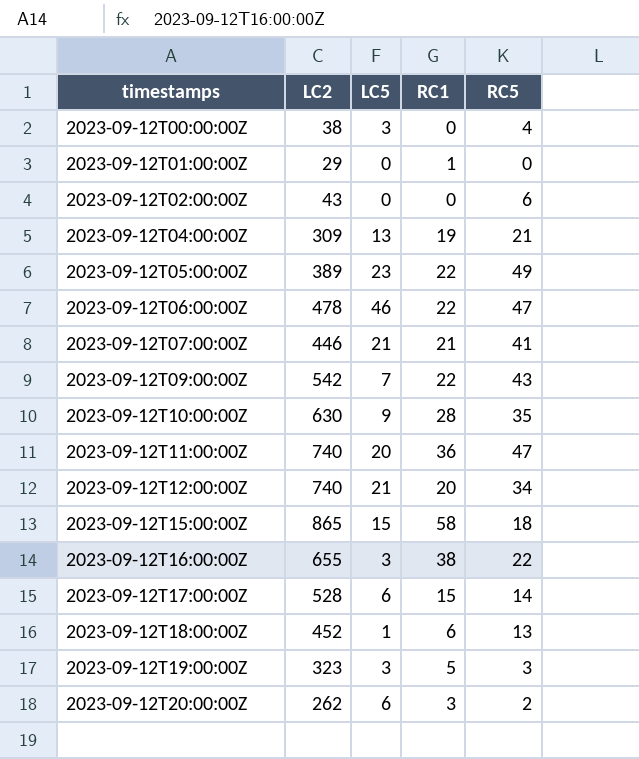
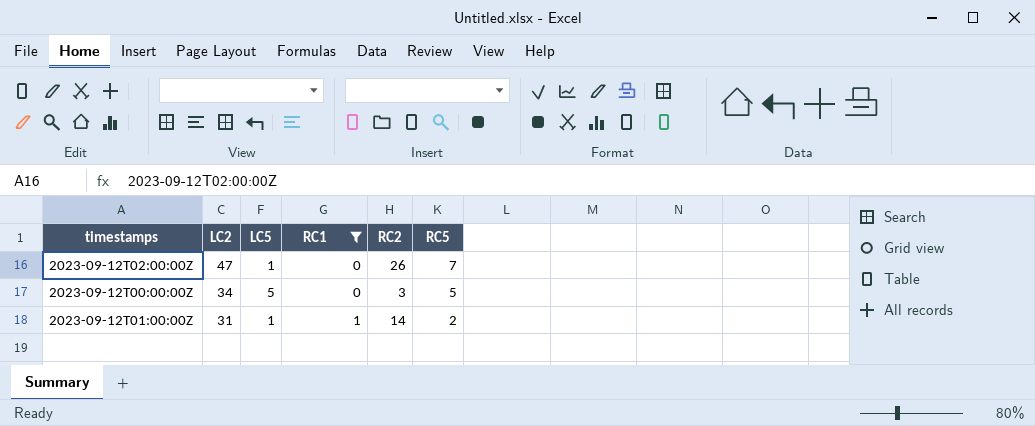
filter: none -> RC1 <= 1
row order: timestamps ascending -> LC2 descending
column RC2 | position: none -> 5
2023-09-12T02:00:00Z | LC2: 43 -> 47
2023-09-12T02:00:00Z | LC5: 0 -> 1
2023-09-12T02:00:00Z | RC5: 6 -> 7
2023-09-12T00:00:00Z | LC2: 38 -> 34
2023-09-12T00:00:00Z | LC5: 3 -> 5
2023-09-12T00:00:00Z | RC5: 4 -> 5
2023-09-12T01:00:00Z | LC2: 29 -> 31
2023-09-12T01:00:00Z | LC5: 0 -> 1
2023-09-12T01:00:00Z | RC5: 0 -> 2

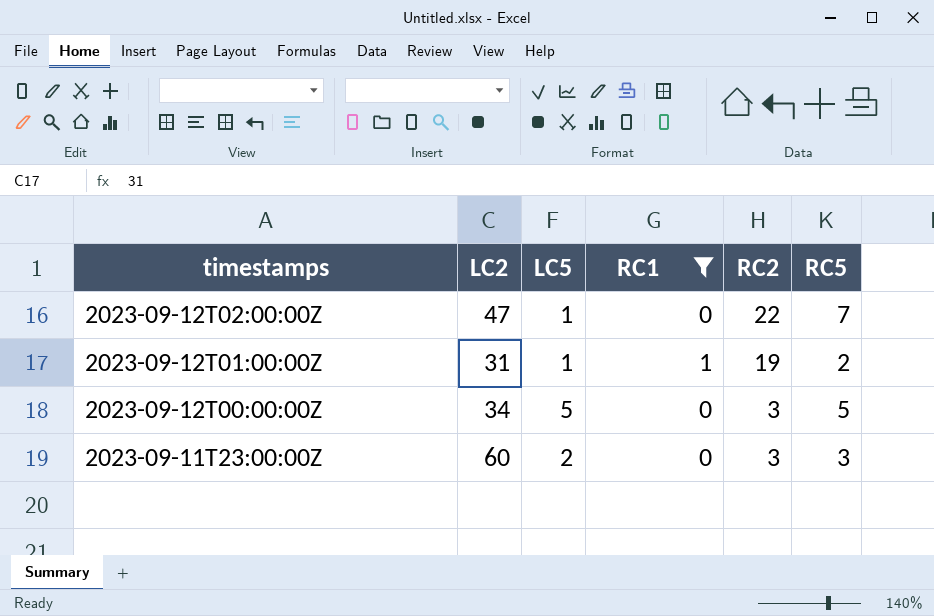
row order: LC2 descending -> timestamps descending
2023-09-12T02:00:00Z | RC2: 26 -> 22
2023-09-12T01:00:00Z | RC2: 14 -> 19
row 2023-09-11T23:00:00Z: none -> 60 | 2 | 0 | 3 | 3

